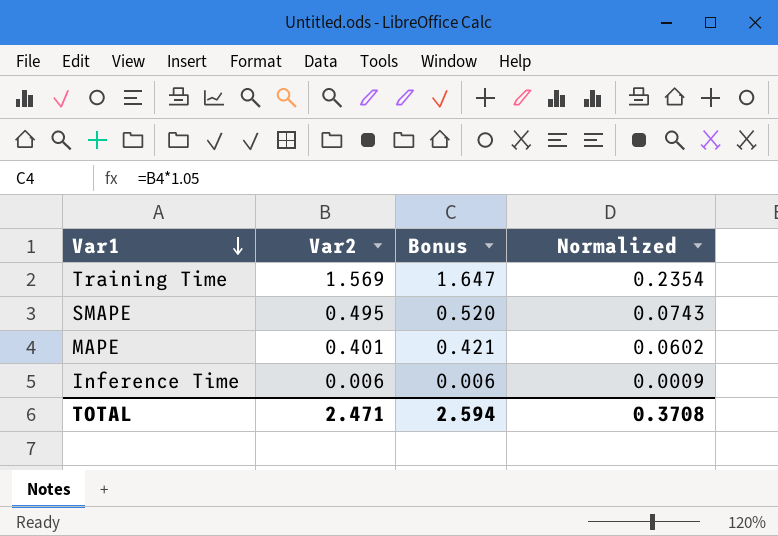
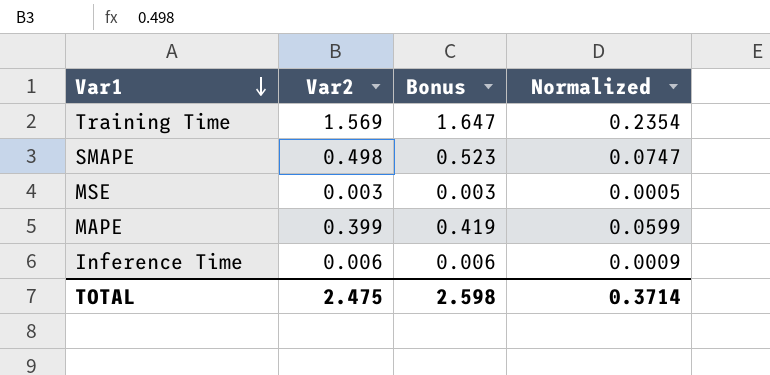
SMAPE | Var2: 0.495 -> 0.498
SMAPE | Bonus: 0.520 -> 0.523
SMAPE | Normalized: 0.0743 -> 0.0747
row MSE: none -> 0.003 | 0.003 | 0.0005
MAPE | Var2: 0.401 -> 0.399
MAPE | Bonus: 0.421 -> 0.419
MAPE | Normalized: 0.0602 -> 0.0599
TOTAL | Var2: 2.471 -> 2.475
TOTAL | Bonus: 2.594 -> 2.598
TOTAL | Normalized: 0.3708 -> 0.3714

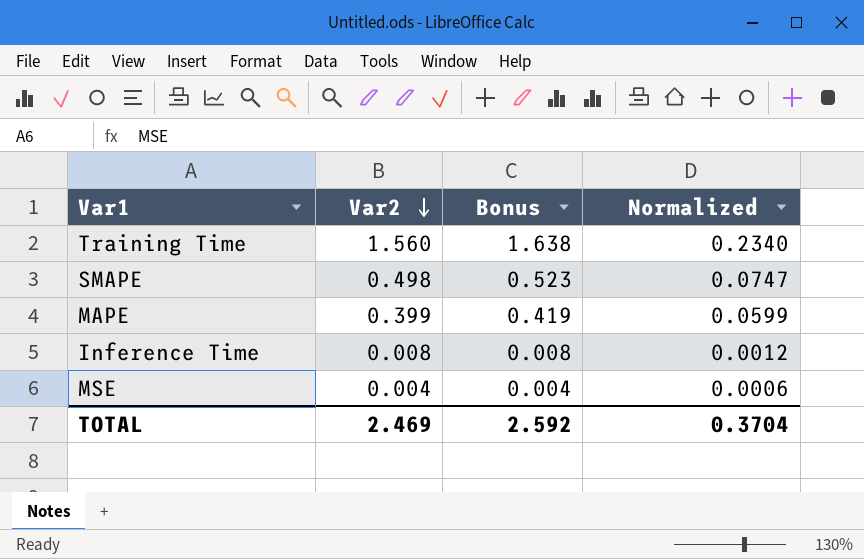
row order: Var1 descending -> Var2 descending
Training Time | Var2: 1.569 -> 1.560
Training Time | Bonus: 1.647 -> 1.638
Training Time | Normalized: 0.2354 -> 0.2340
Inference Time | Var2: 0.006 -> 0.008
Inference Time | Bonus: 0.006 -> 0.008
Inference Time | Normalized: 0.0009 -> 0.0012
MSE | Var2: 0.003 -> 0.004
MSE | Bonus: 0.003 -> 0.004
MSE | Normalized: 0.0005 -> 0.0006
TOTAL | Var2: 2.475 -> 2.469
TOTAL | Bonus: 2.598 -> 2.592
TOTAL | Normalized: 0.3714 -> 0.3704

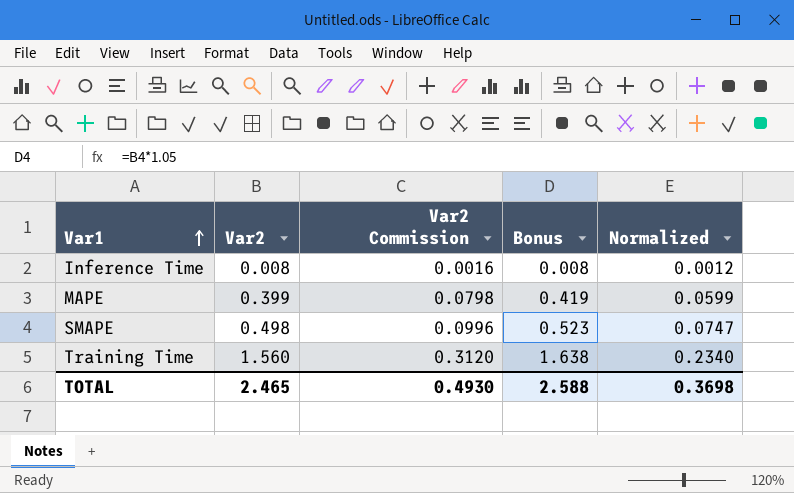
row order: Var2 descending -> Var1 ascending
column Var2 Commission | formula: none -> [Var2] * 0.2
row MSE: 0.004 | 0.004 | 0.0006 -> none
TOTAL | Var2: 2.469 -> 2.465
TOTAL | Bonus: 2.592 -> 2.588
TOTAL | Normalized: 0.3704 -> 0.3698

